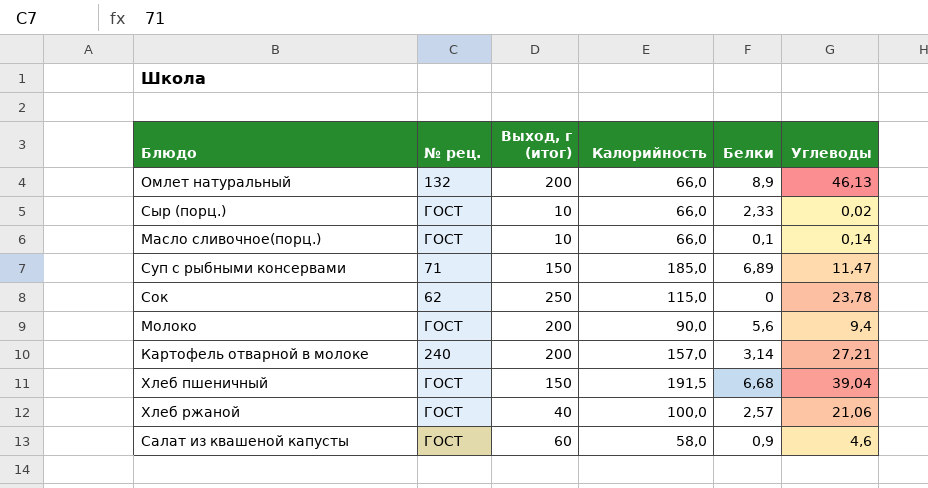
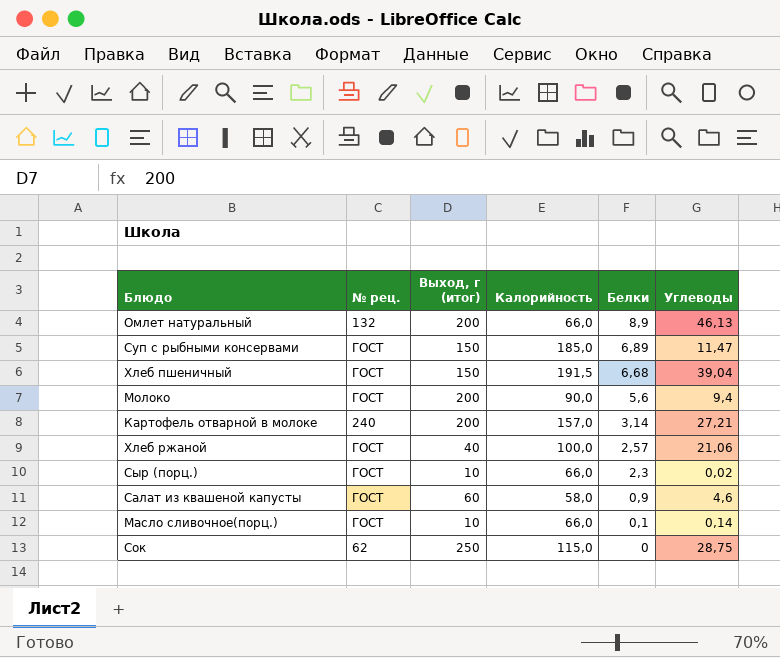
row order: none -> Белки descending
Суп с рыбными консервами | № рец.: 71 -> ГОСТ
Сыр (порц.) | Белки: 2,33 -> 2,3
Сок | Углеводы: 23,78 -> 28,75

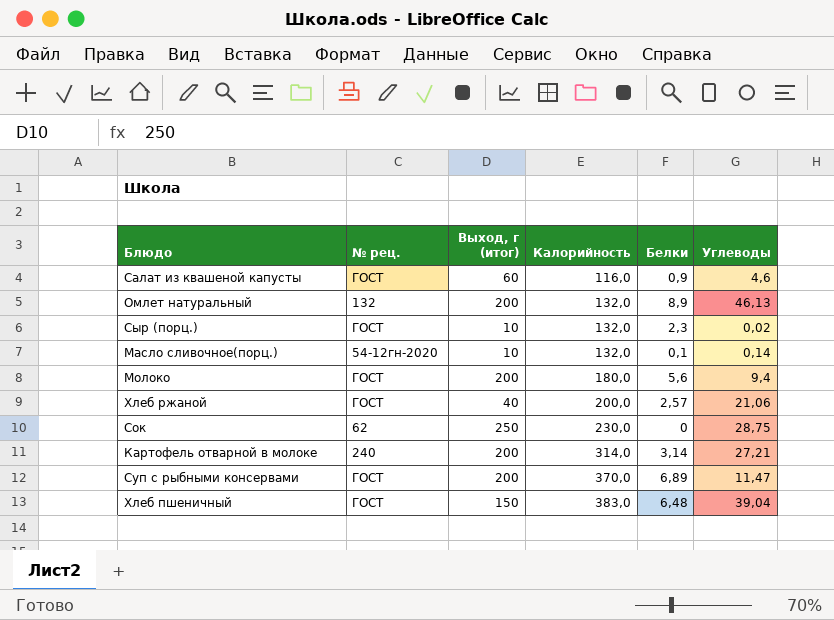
row order: Белки descending -> Калорийность ascending
Салат из квашеной капусты | Калорийность: 58,0 -> 116,0
Омлет натуральный | Калорийность: 66,0 -> 132,0
Сыр (порц.) | Калорийность: 66,0 -> 132,0
Масло сливочное(порц.) | № рец.: ГОСТ -> 54-12гн-2020
Масло сливочное(порц.) | Калорийность: 66,0 -> 132,0
Молоко | Калорийность: 90,0 -> 180,0
Хлеб ржаной | Калорийность: 100,0 -> 200,0
Сок | Калорийность: 115,0 -> 230,0
Картофель отварной в молоке | Калорийность: 157,0 -> 314,0
Суп с рыбными консервами | Выход, г (итог): 150 -> 200
Суп с рыбными консервами | Калорийность: 185,0 -> 370,0
Хлеб пшеничный | Калорийность: 191,5 -> 383,0
Хлеб пшеничный | Белки: 6,68 -> 6,48

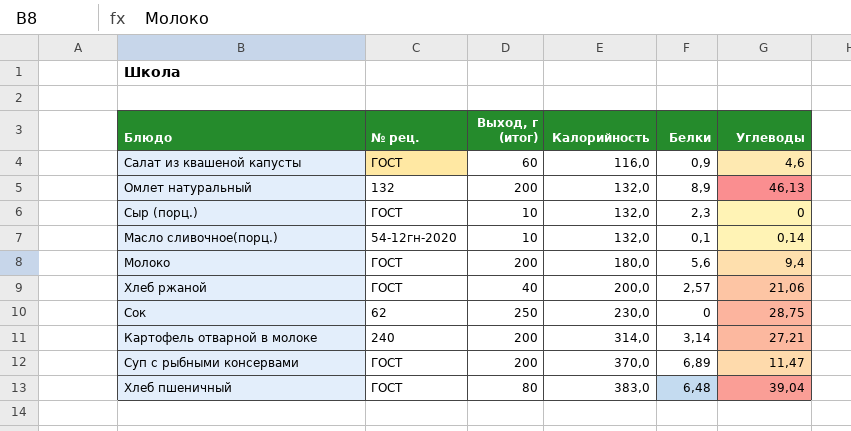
Сыр (порц.) | Углеводы: 0,02 -> 0
Хлеб пшеничный | Выход, г (итог): 150 -> 80

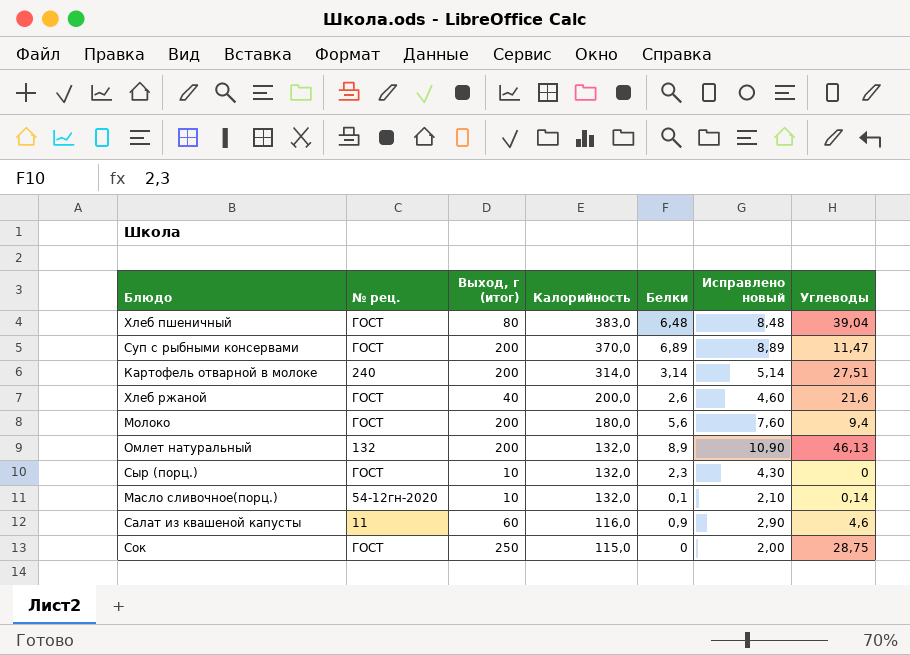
row order: Калорийность ascending -> Калорийность descending
column Исправлено новый | formula: none -> [Белки] + 2
Картофель отварной в молоке | Углеводы: 27,21 -> 27,51
Хлеб ржаной | Белки: 2,57 -> 2,6
Хлеб ржаной | Углеводы: 21,06 -> 21,6
Салат из квашеной капусты | № рец.: ГОСТ -> 11
Сок | № рец.: 62 -> ГОСТ
Сок | Калорийность: 230,0 -> 115,0

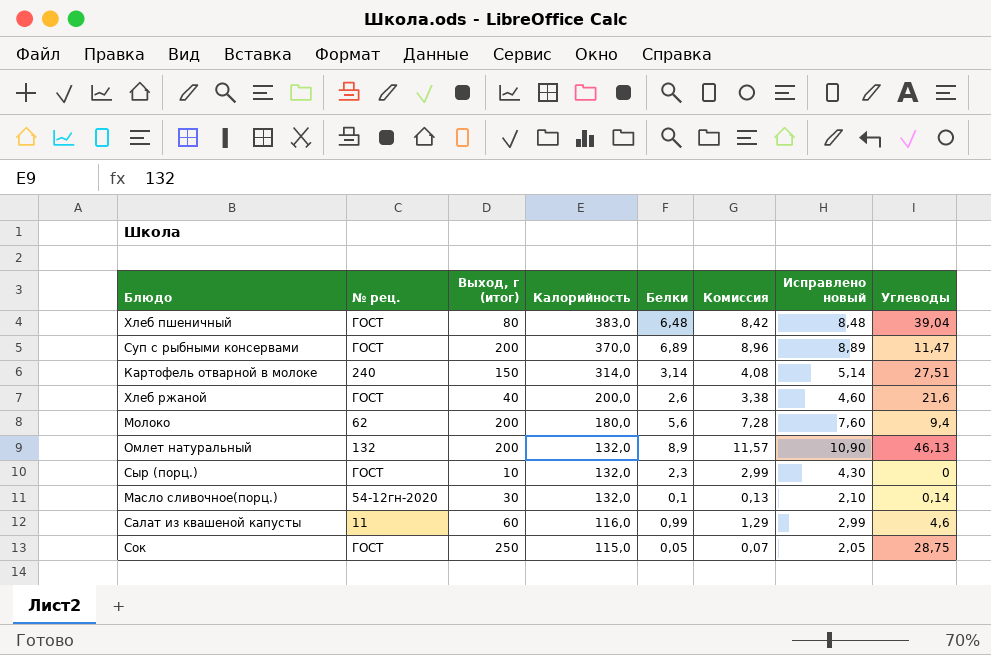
column Комиссия | formula: none -> [Белки] * 1,3
Картофель отварной в молоке | Выход, г (итог): 200 -> 150
Молоко | № рец.: ГОСТ -> 62
Масло сливочное(порц.) | Выход, г (итог): 10 -> 30
Салат из квашеной капусты | Белки: 0,9 -> 0,99
Салат из квашеной капусты | Исправлено новый: 2,90 -> 2,99
Сок | Белки: 0 -> 0,05
Сок | Исправлено новый: 2,00 -> 2,05

